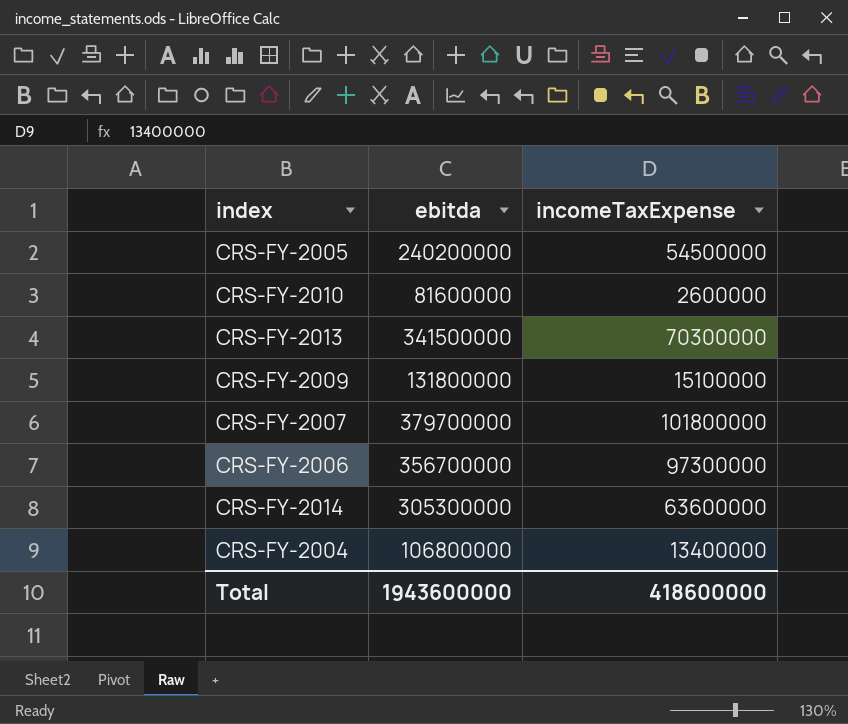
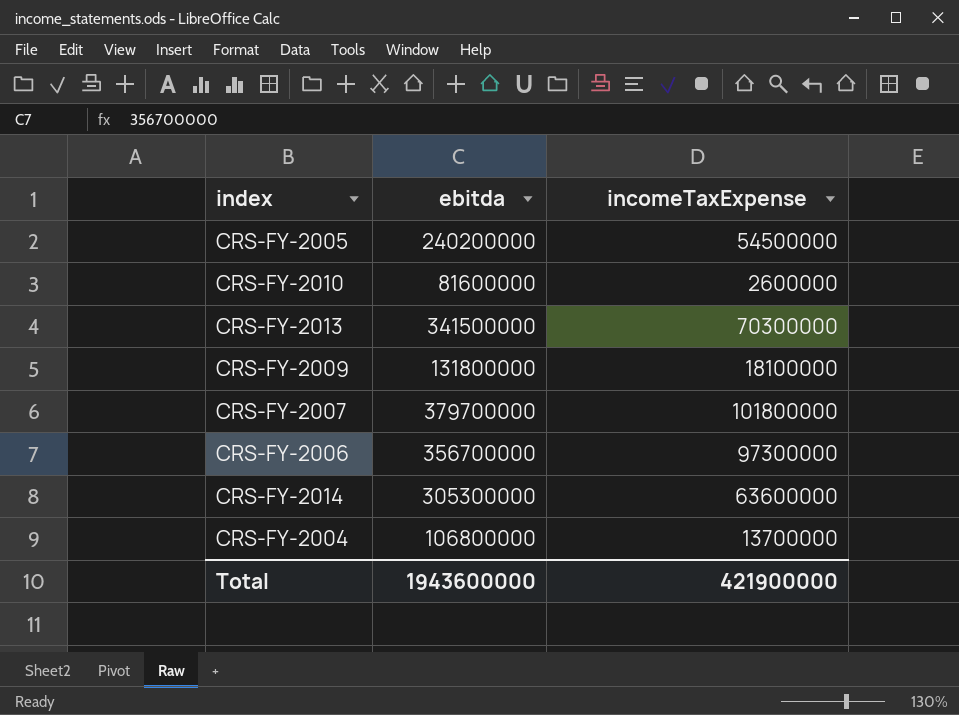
CRS-FY-2009 | incomeTaxExpense: 15100000 -> 18100000
CRS-FY-2004 | incomeTaxExpense: 13400000 -> 13700000
Total | incomeTaxExpense: 418600000 -> 421900000

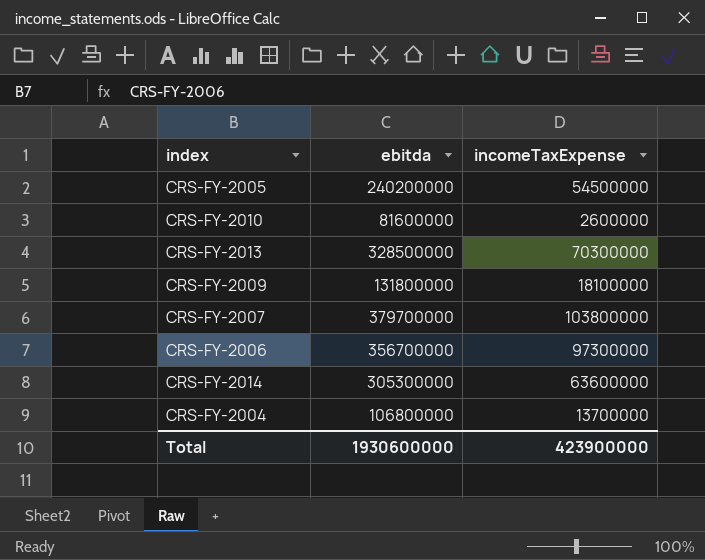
CRS-FY-2013 | ebitda: 341500000 -> 328500000
CRS-FY-2007 | incomeTaxExpense: 101800000 -> 103800000
Total | ebitda: 1943600000 -> 1930600000
Total | incomeTaxExpense: 421900000 -> 423900000

